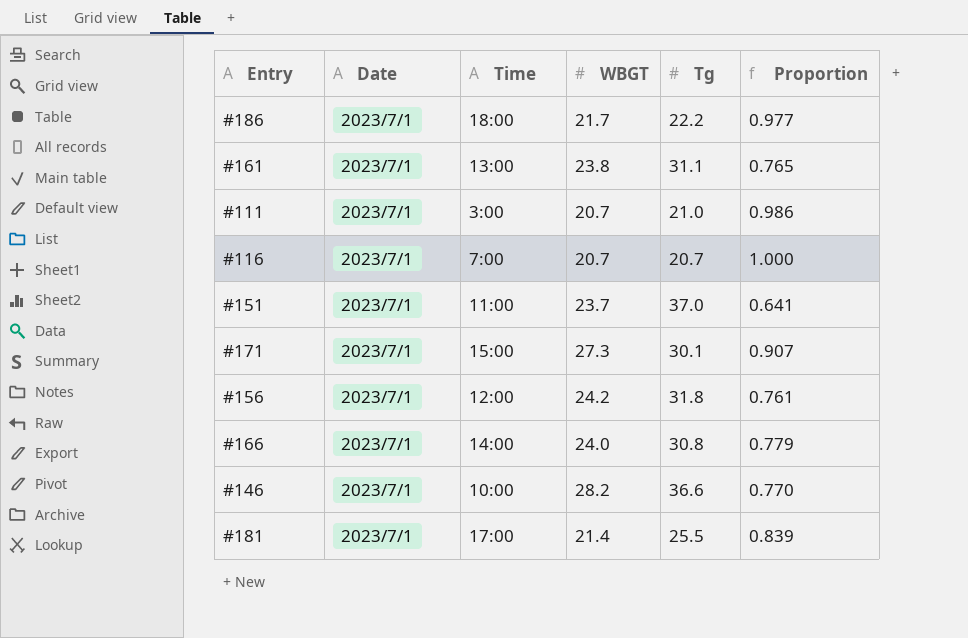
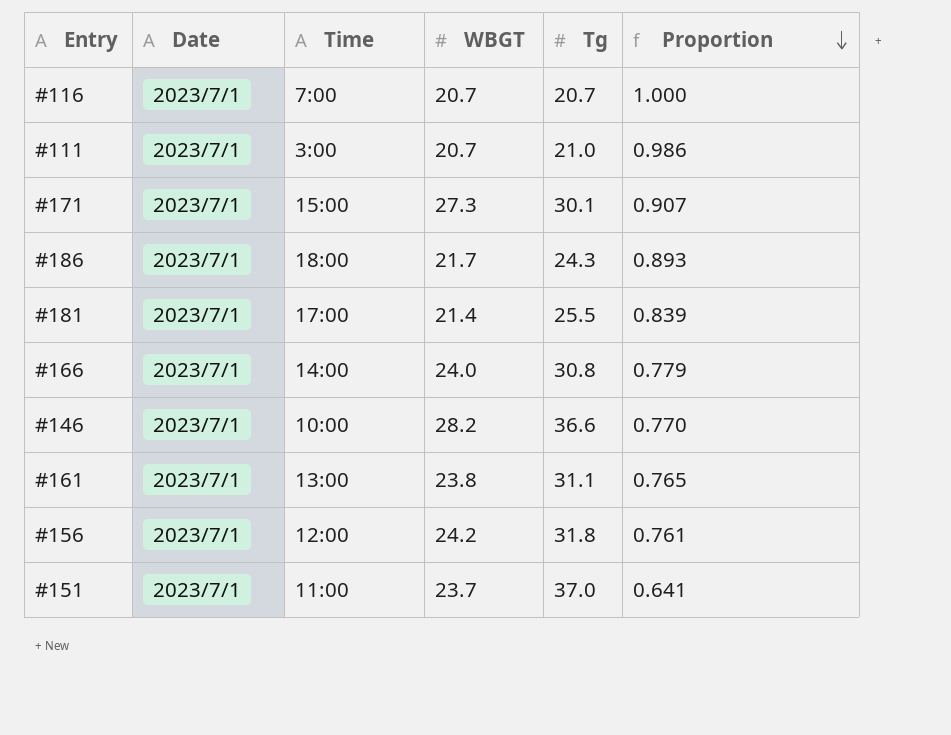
row order: none -> Proportion descending
#186 | Tg: 22.2 -> 24.3
#186 | Proportion: 0.977 -> 0.893

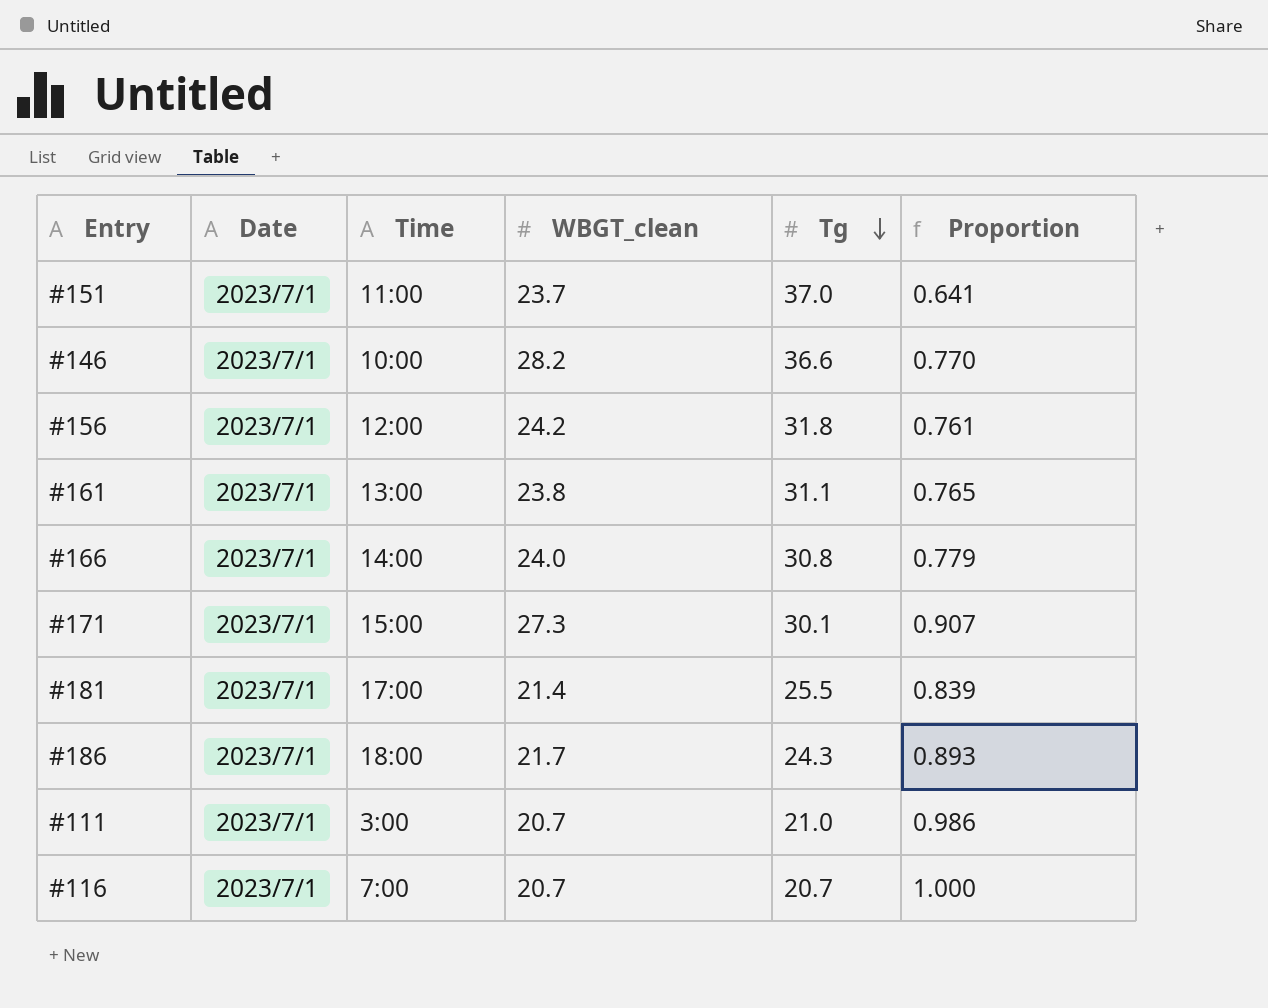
row order: Proportion descending -> Tg descending
column name: WBGT -> WBGT_clean

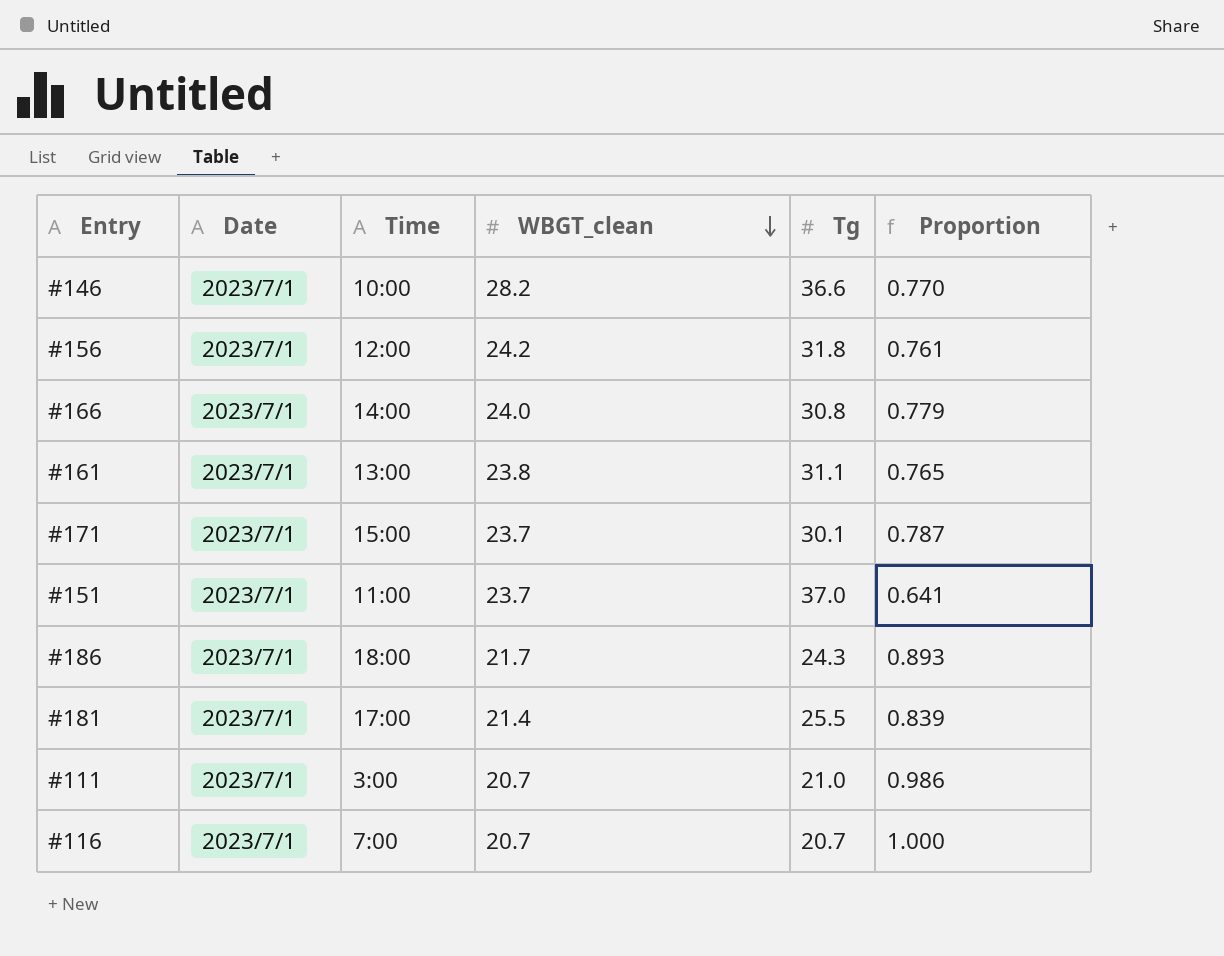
row order: Tg descending -> WBGT_clean descending
#171 | WBGT_clean: 27.3 -> 23.7
#171 | Proportion: 0.907 -> 0.787

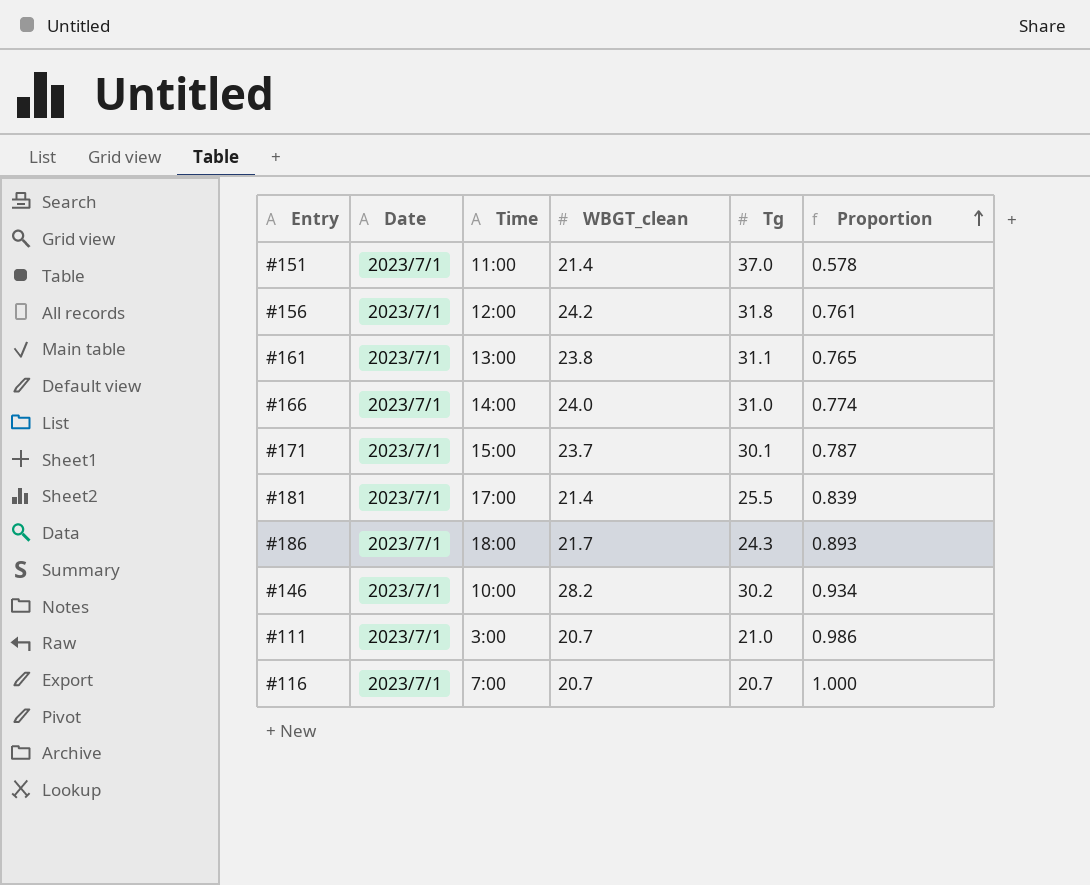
row order: WBGT_clean descending -> Proportion ascending
#151 | WBGT_clean: 23.7 -> 21.4
#151 | Proportion: 0.641 -> 0.578
#166 | Tg: 30.8 -> 31.0
#166 | Proportion: 0.779 -> 0.774
#146 | Tg: 36.6 -> 30.2
#146 | Proportion: 0.770 -> 0.934

